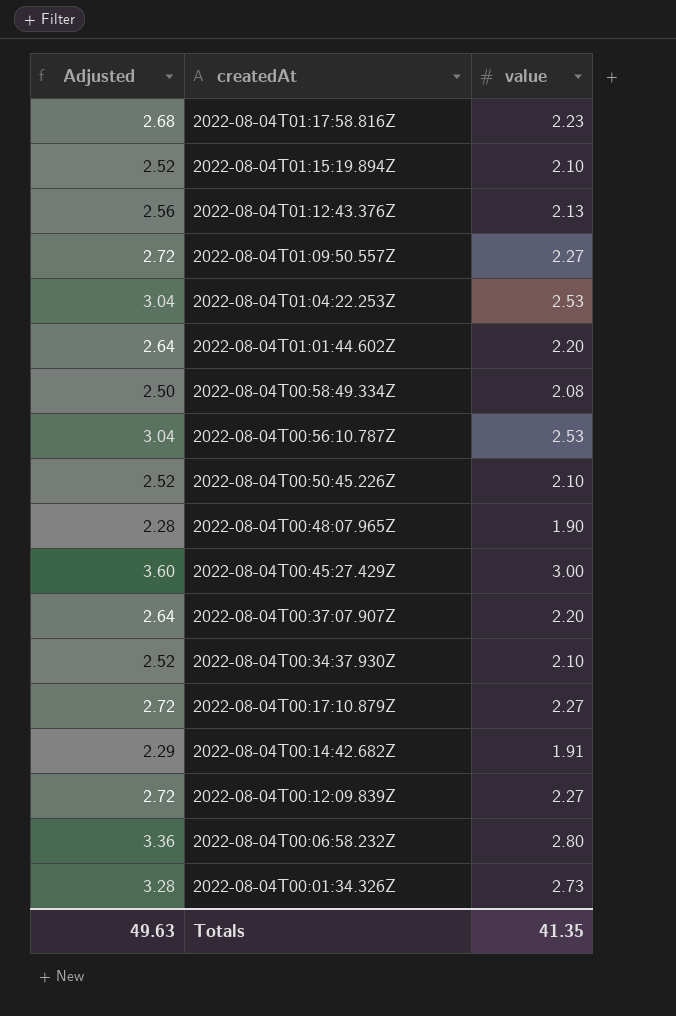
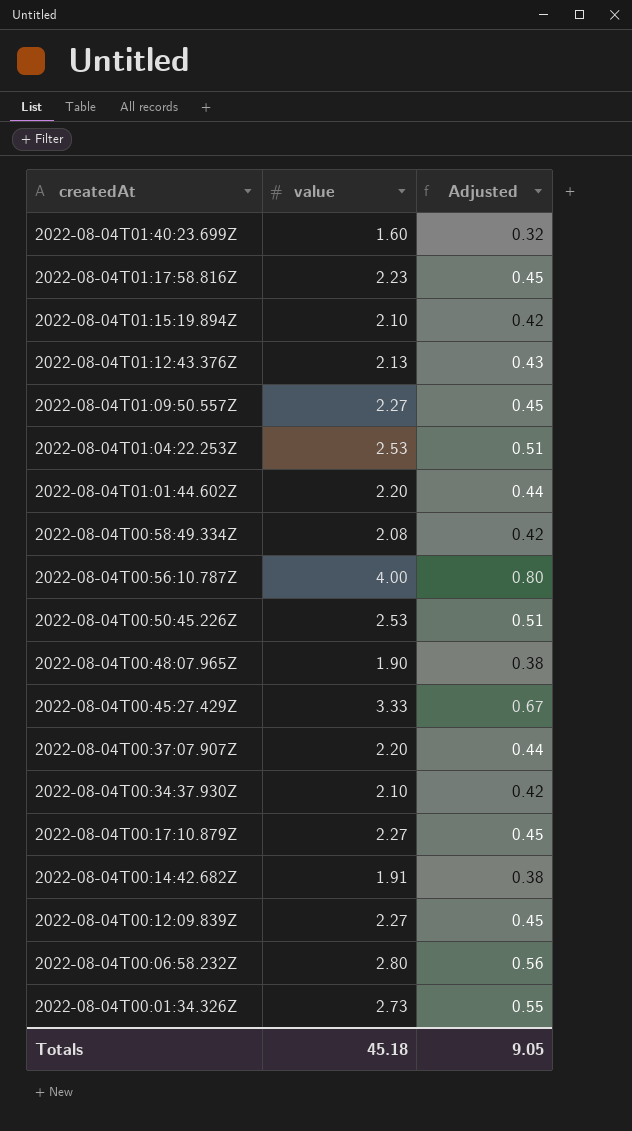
column Adjusted | formula: [value] * 1.2 -> [value] * 0.2
column Adjusted | position: 1 -> 3
row 2022-08-04T01:40:23.699Z: none -> 1.60 | 0.32
2022-08-04T00:56:10.787Z | value: 2.53 -> 4.00
2022-08-04T00:50:45.226Z | value: 2.10 -> 2.53
2022-08-04T00:45:27.429Z | value: 3.00 -> 3.33
Totals | value: 41.35 -> 45.18
Totals | Adjusted: 49.63 -> 9.05

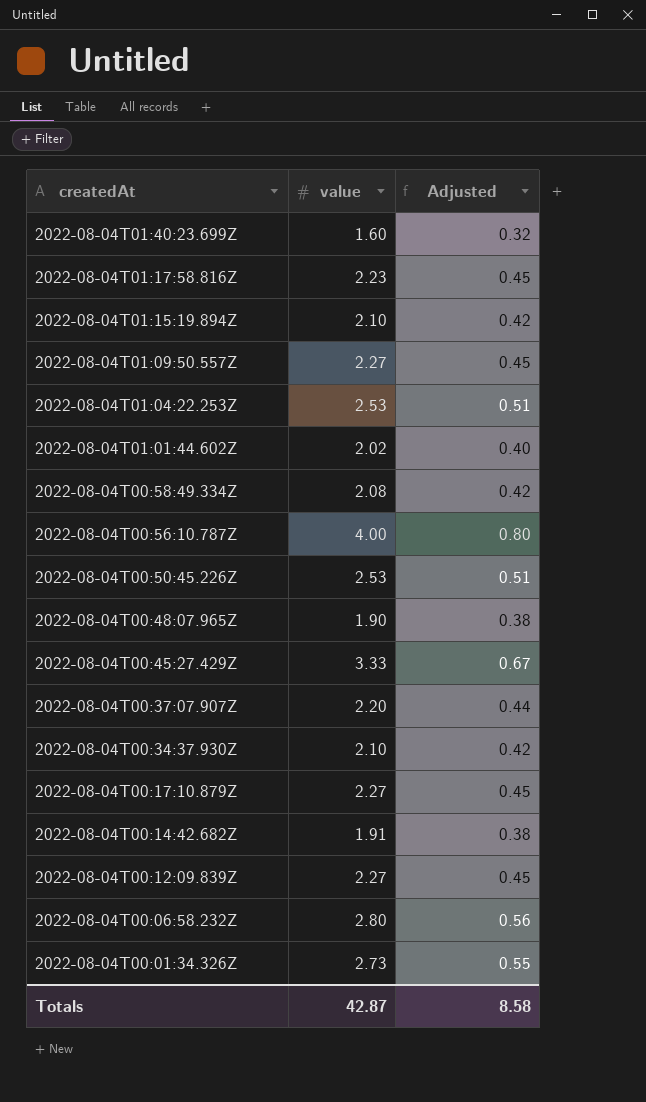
row 2022-08-04T01:12:43.376Z: 2.13 | 0.43 -> none
2022-08-04T01:01:44.602Z | value: 2.20 -> 2.02
2022-08-04T01:01:44.602Z | Adjusted: 0.44 -> 0.40
Totals | value: 45.18 -> 42.87
Totals | Adjusted: 9.05 -> 8.58

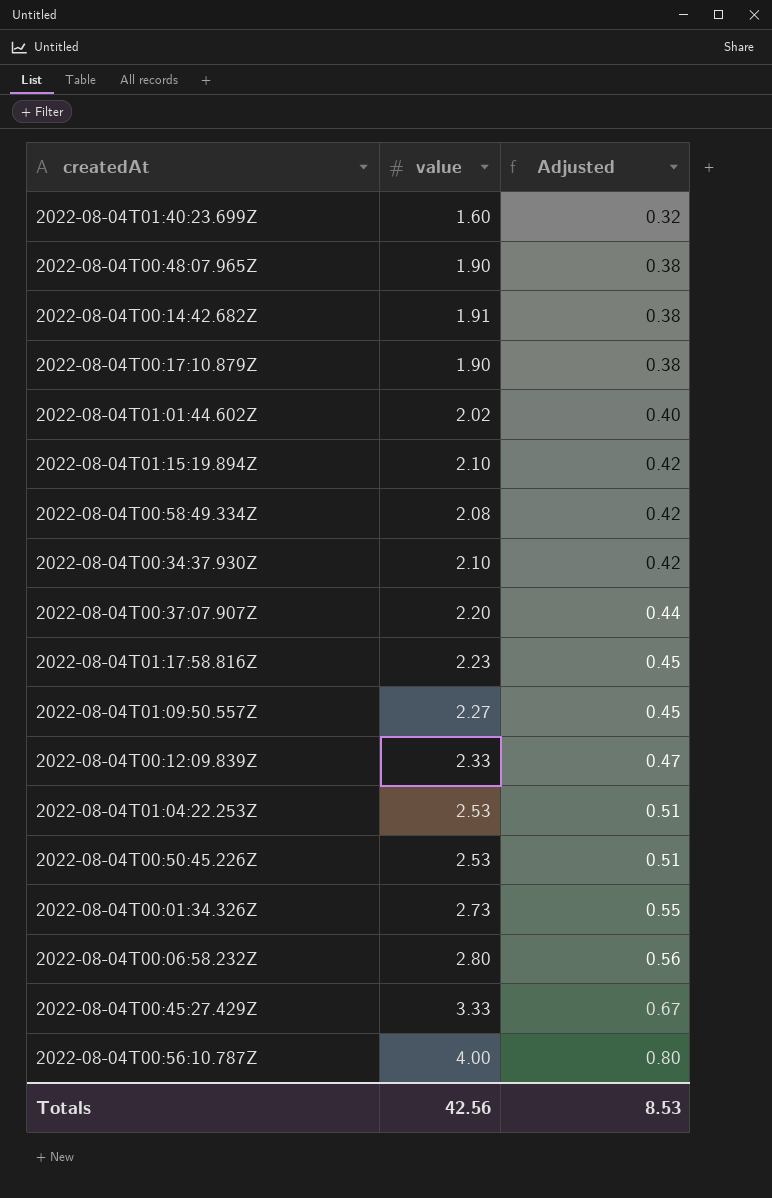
row order: createdAt descending -> Adjusted ascending
2022-08-04T00:17:10.879Z | value: 2.27 -> 1.90
2022-08-04T00:17:10.879Z | Adjusted: 0.45 -> 0.38
2022-08-04T00:12:09.839Z | value: 2.27 -> 2.33
2022-08-04T00:12:09.839Z | Adjusted: 0.45 -> 0.47
Totals | value: 42.87 -> 42.56
Totals | Adjusted: 8.58 -> 8.53

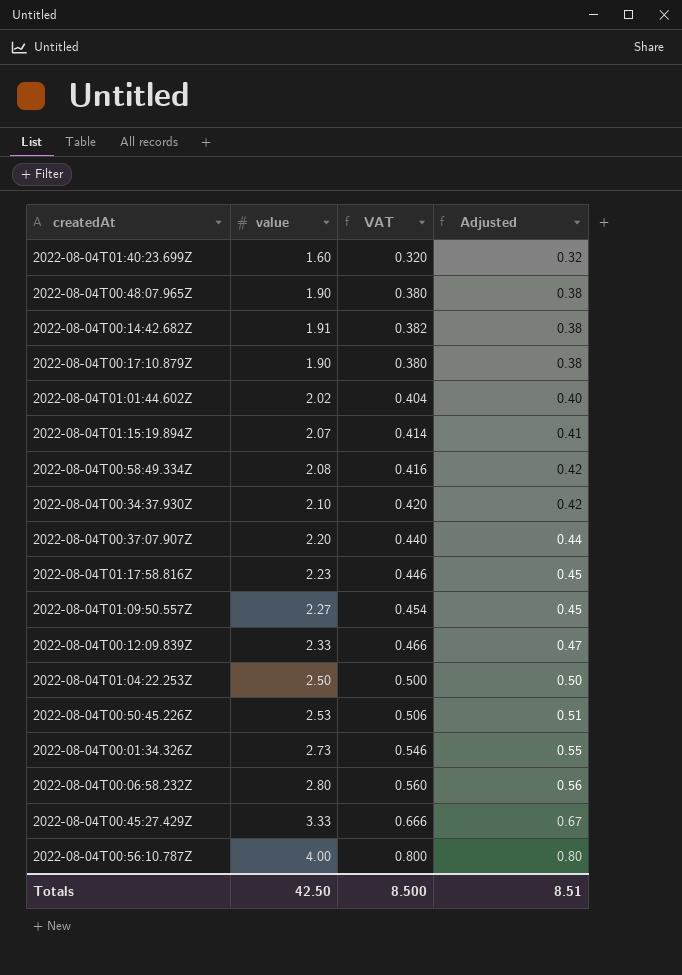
column VAT | formula: none -> [value] * 0.2
2022-08-04T01:15:19.894Z | value: 2.10 -> 2.07
2022-08-04T01:15:19.894Z | Adjusted: 0.42 -> 0.41
2022-08-04T01:04:22.253Z | value: 2.53 -> 2.50
2022-08-04T01:04:22.253Z | Adjusted: 0.51 -> 0.50
Totals | value: 42.56 -> 42.50
Totals | Adjusted: 8.53 -> 8.51

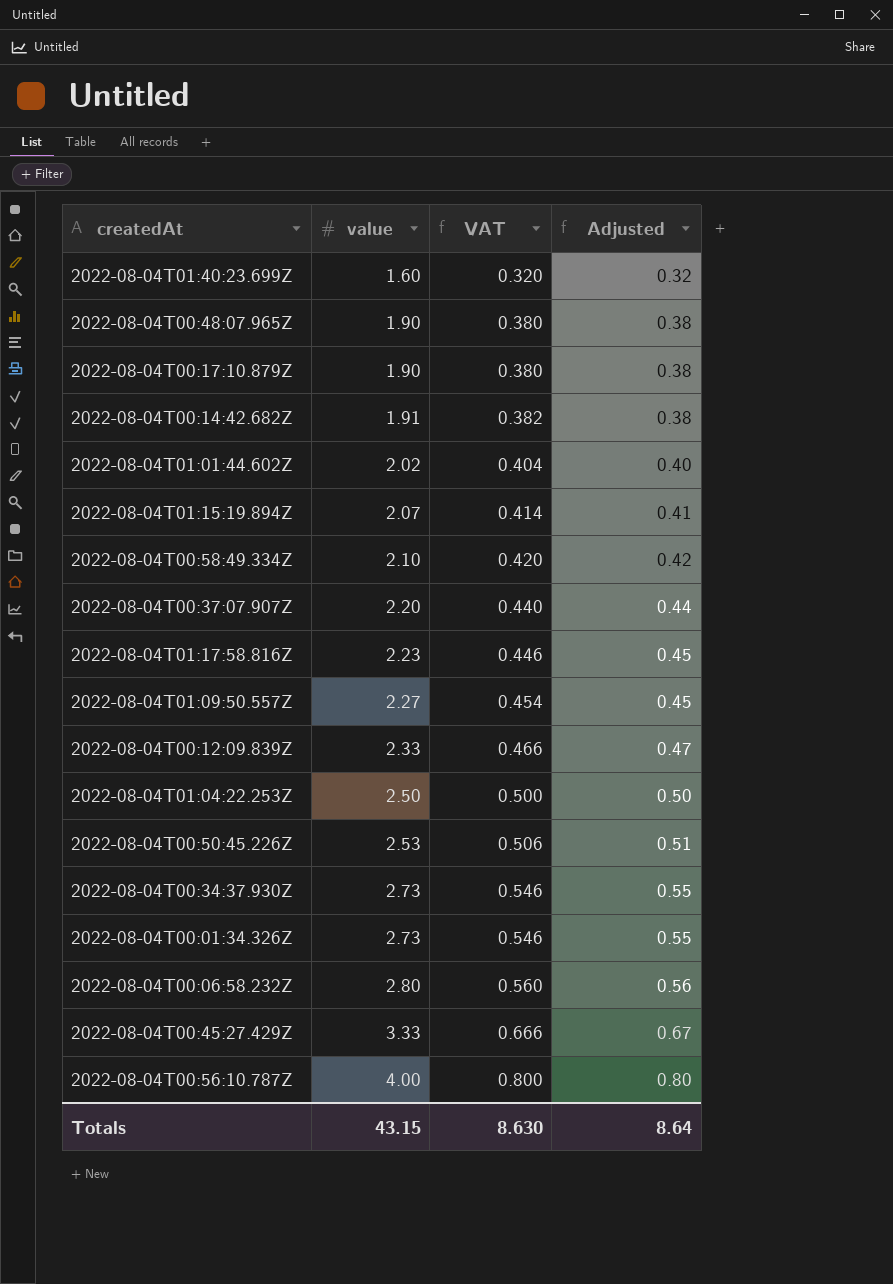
row order: Adjusted ascending -> value ascending
2022-08-04T00:58:49.334Z | value: 2.08 -> 2.10
2022-08-04T00:58:49.334Z | VAT: 0.416 -> 0.420
2022-08-04T00:34:37.930Z | value: 2.10 -> 2.73
2022-08-04T00:34:37.930Z | VAT: 0.420 -> 0.546
2022-08-04T00:34:37.930Z | Adjusted: 0.42 -> 0.55
Totals | value: 42.50 -> 43.15
Totals | VAT: 8.500 -> 8.630
Totals | Adjusted: 8.51 -> 8.64

